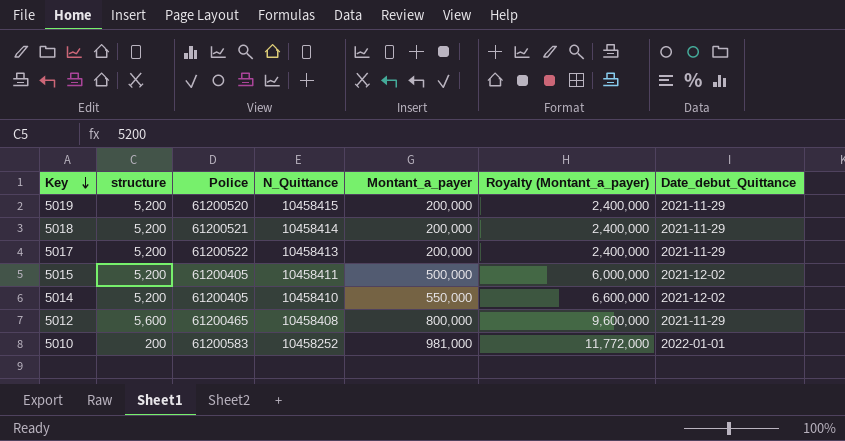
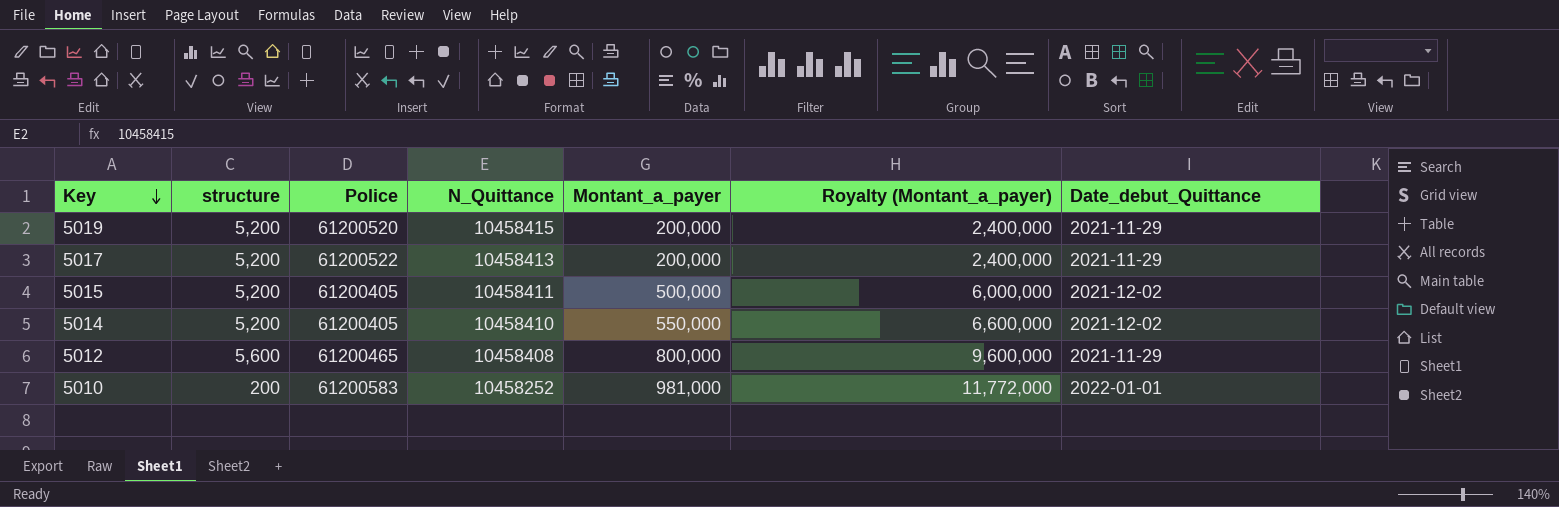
row 5018: 5,200 | 61200521 | 10458414 | 200,000 | 2,400,000 | 2021-11-29 -> none

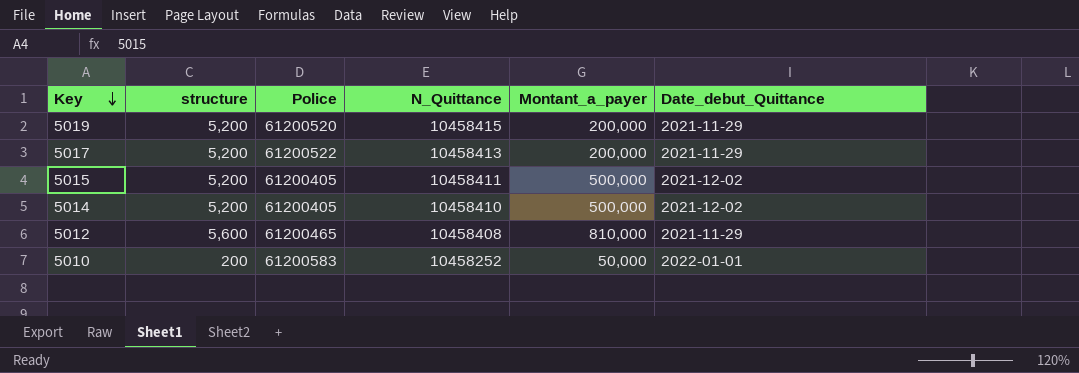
column Royalty (Montant_a_payer) | formula: [Montant_a_payer] * 12 -> none
5014 | Montant_a_payer: 550,000 -> 500,000
5012 | Montant_a_payer: 800,000 -> 810,000
5010 | Montant_a_payer: 981,000 -> 50,000

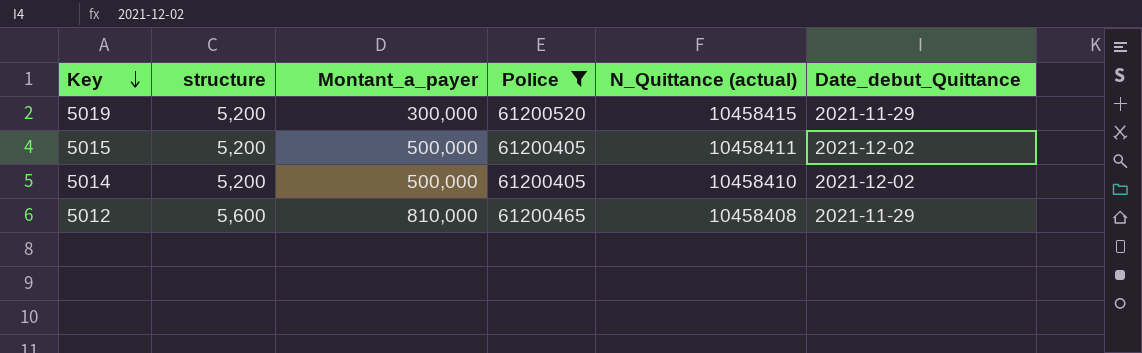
filter: none -> Police <= 61200520
column Montant_a_payer | position: 5 -> 3
column name: N_Quittance -> N_Quittance (actual)
5019 | Montant_a_payer: 200,000 -> 300,000

